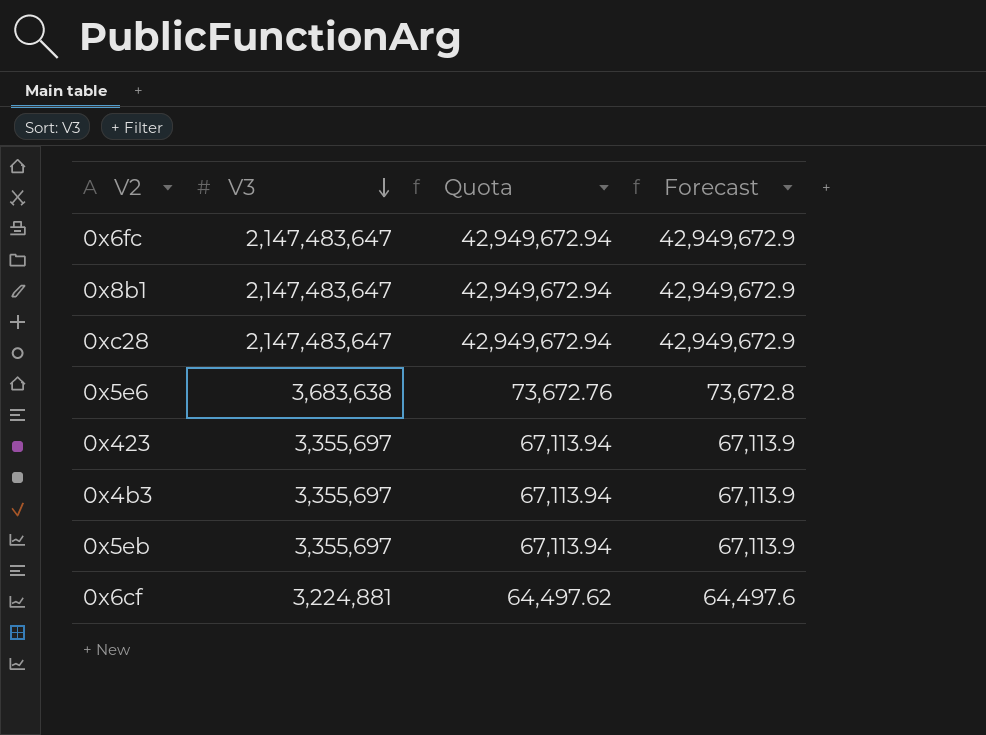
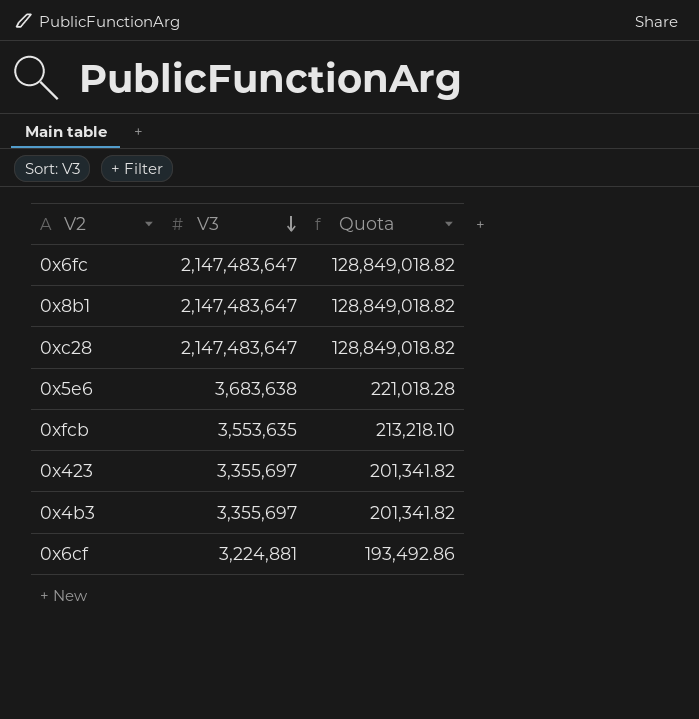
column Forecast | formula: [V3] * 0.02 -> none
column Quota | formula: [V3] * 0.02 -> [V3] * 0.06
row 0x5eb: 3,355,697 | 67,113.94 | 67,113.9 -> none
row 0xfcb: none -> 3,553,635 | 213,218.10

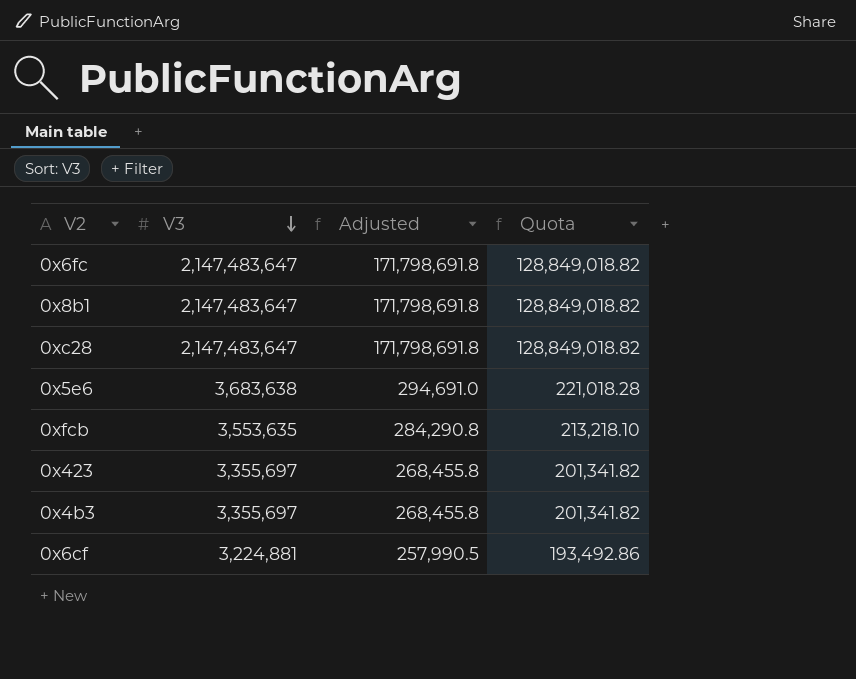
column Adjusted | formula: none -> [V3] * 0.08

